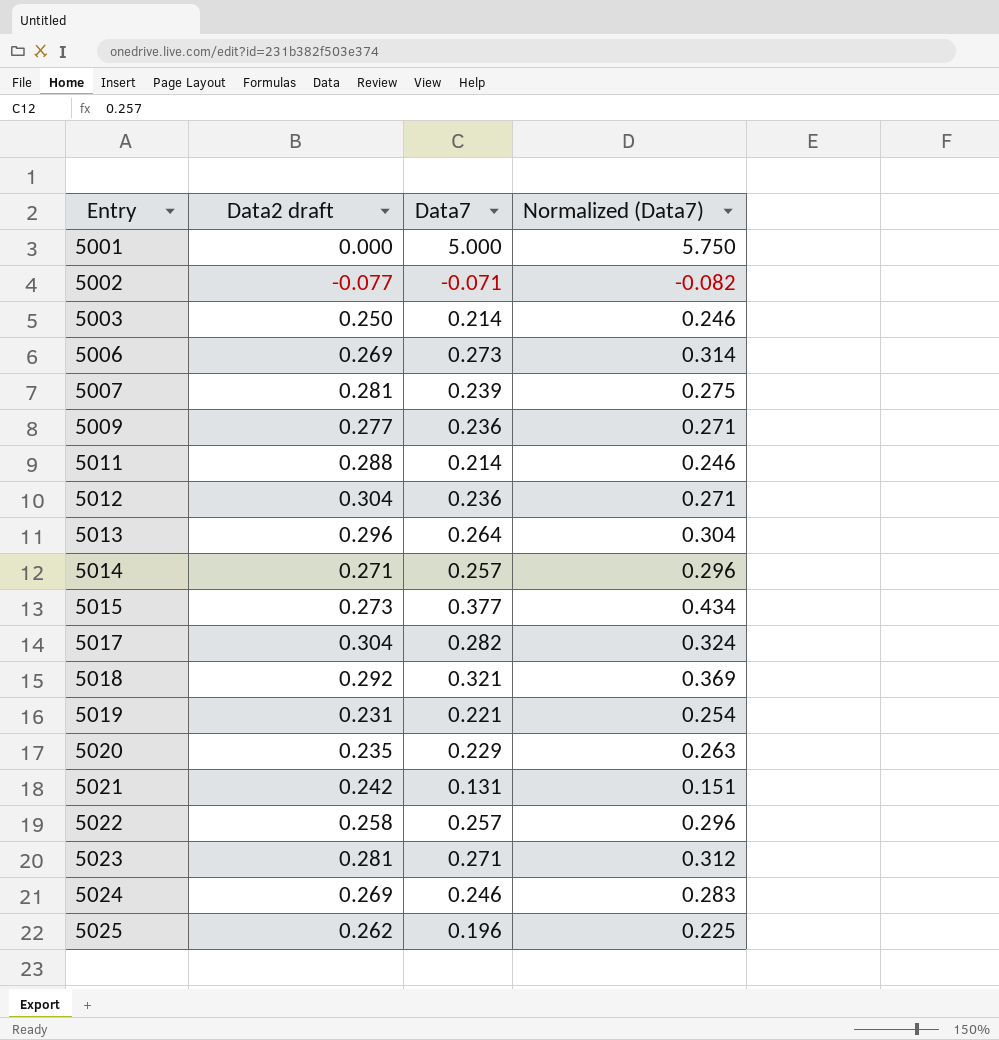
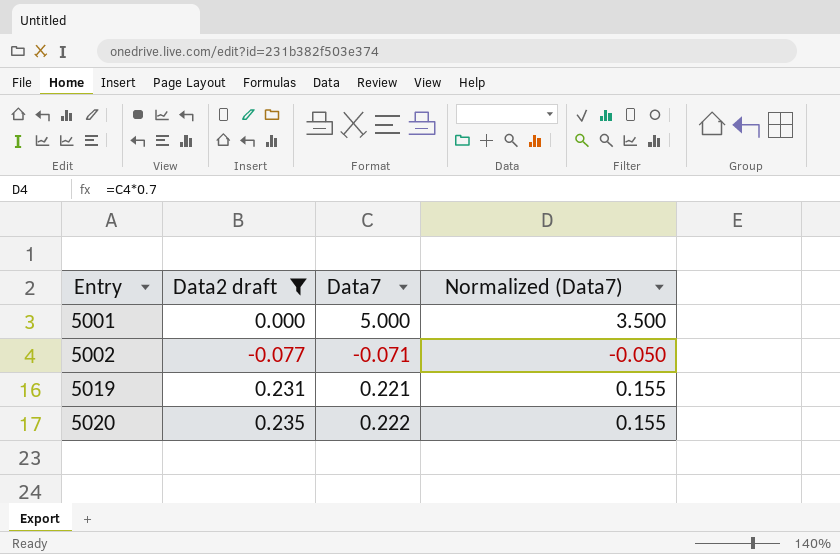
filter: none -> Data2 draft <= 0.235
column Normalized (Data7) | formula: [Data7] * 1.15 -> [Data7] * 0.7
5020 | Data7: 0.229 -> 0.222

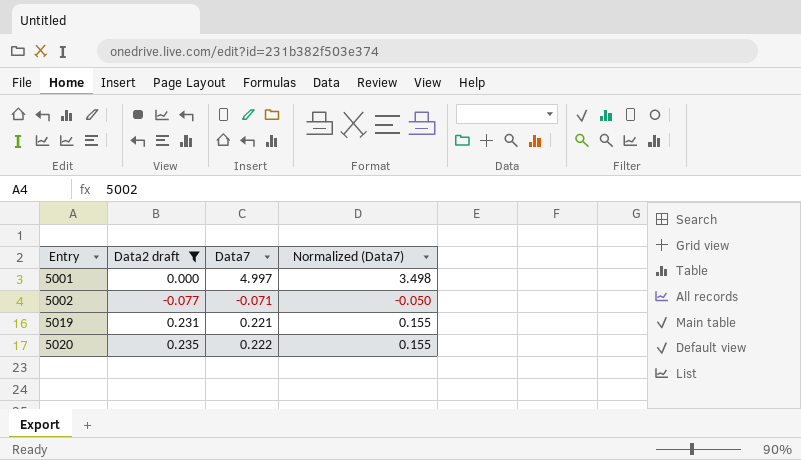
5001 | Data7: 5.000 -> 4.997
5001 | Normalized (Data7): 3.500 -> 3.498

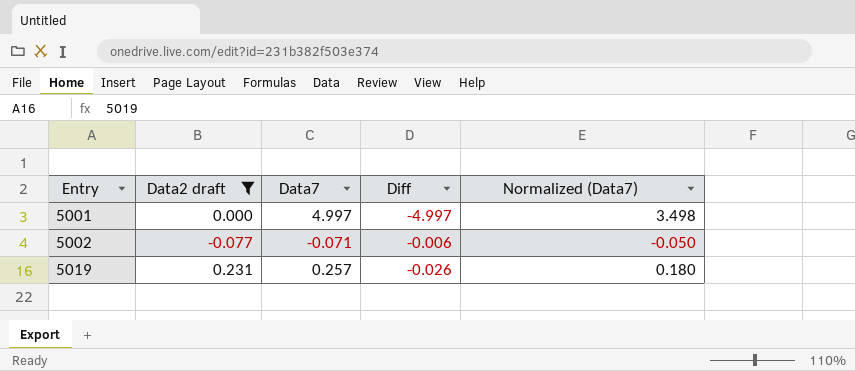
column Diff | formula: none -> [Data2 draft] - [Data7]
row 5020: 0.235 | 0.222 | 0.155 -> none
5019 | Data7: 0.221 -> 0.257
5019 | Normalized (Data7): 0.155 -> 0.180

